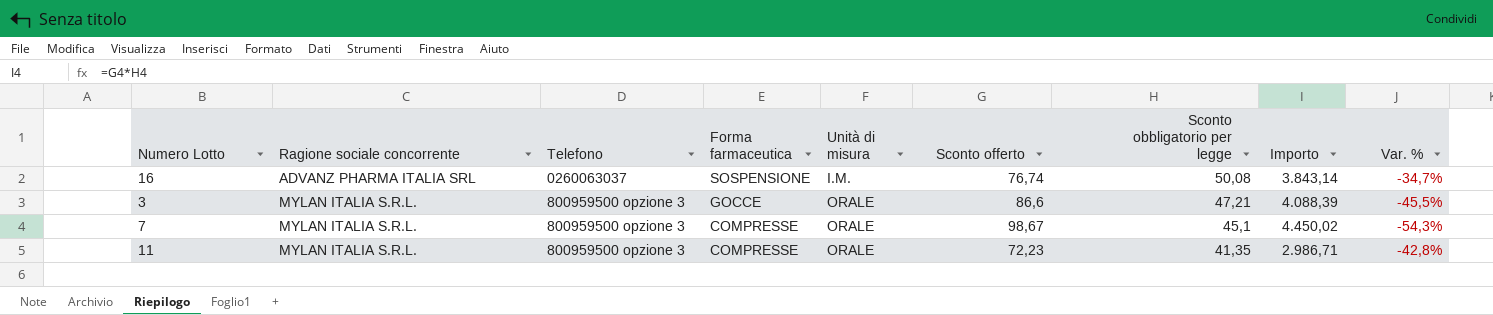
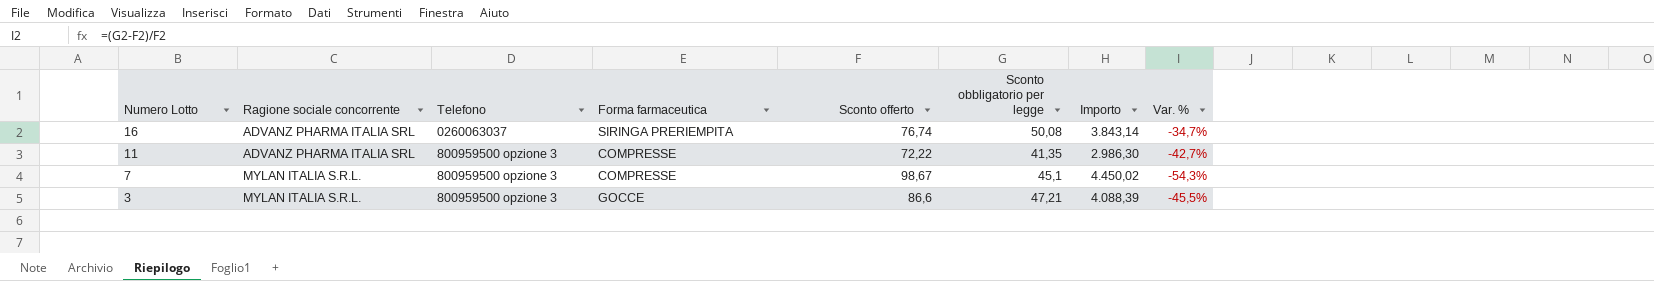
row order: Ragione sociale concorrente ascending -> Numero Lotto descending
column Unità di misura | position: 5 -> none
16 | Forma farmaceutica: SOSPENSIONE -> SIRINGA PRERIEMPITA
11 | Ragione sociale concorrente: MYLAN ITALIA S.R.L. -> ADVANZ PHARMA ITALIA SRL
11 | Sconto offerto: 72,23 -> 72,22
11 | Importo: 2.986,71 -> 2.986,30
11 | Var. %: -42,8% -> -42,7%

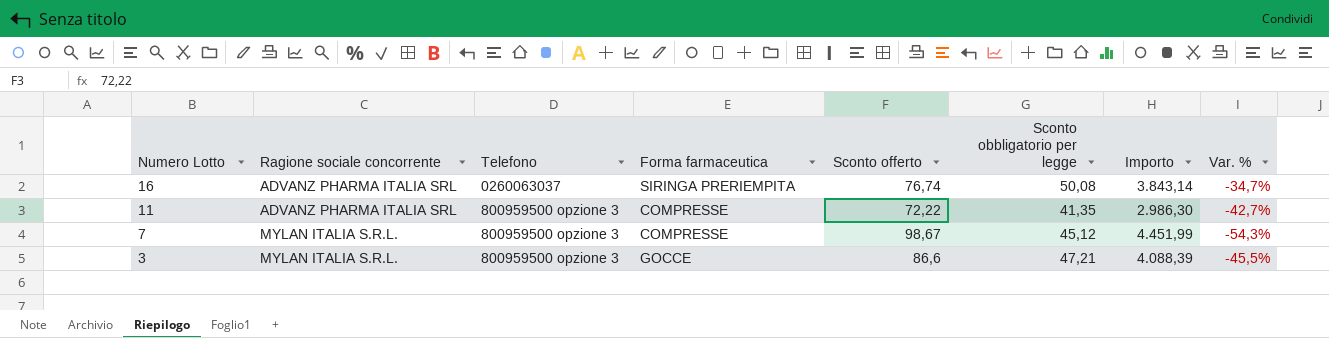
7 | Sconto obbligatorio per legge: 45,1 -> 45,12
7 | Importo: 4.450,02 -> 4.451,99

